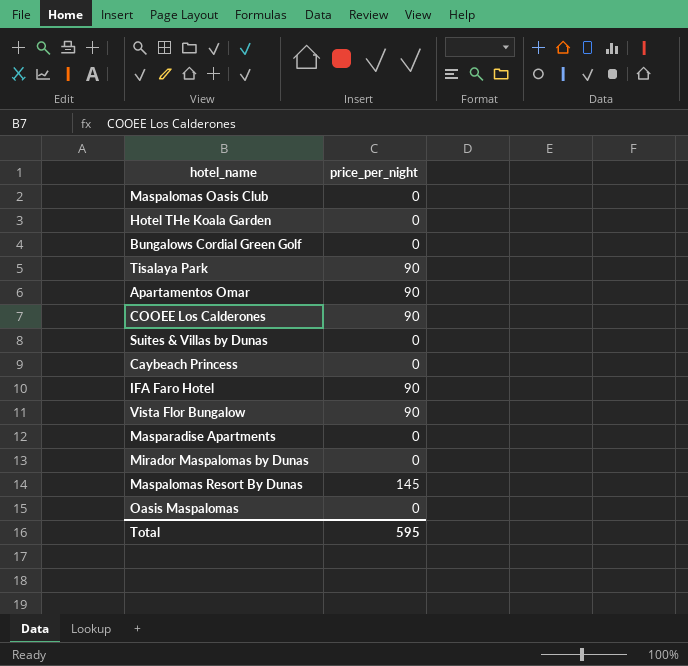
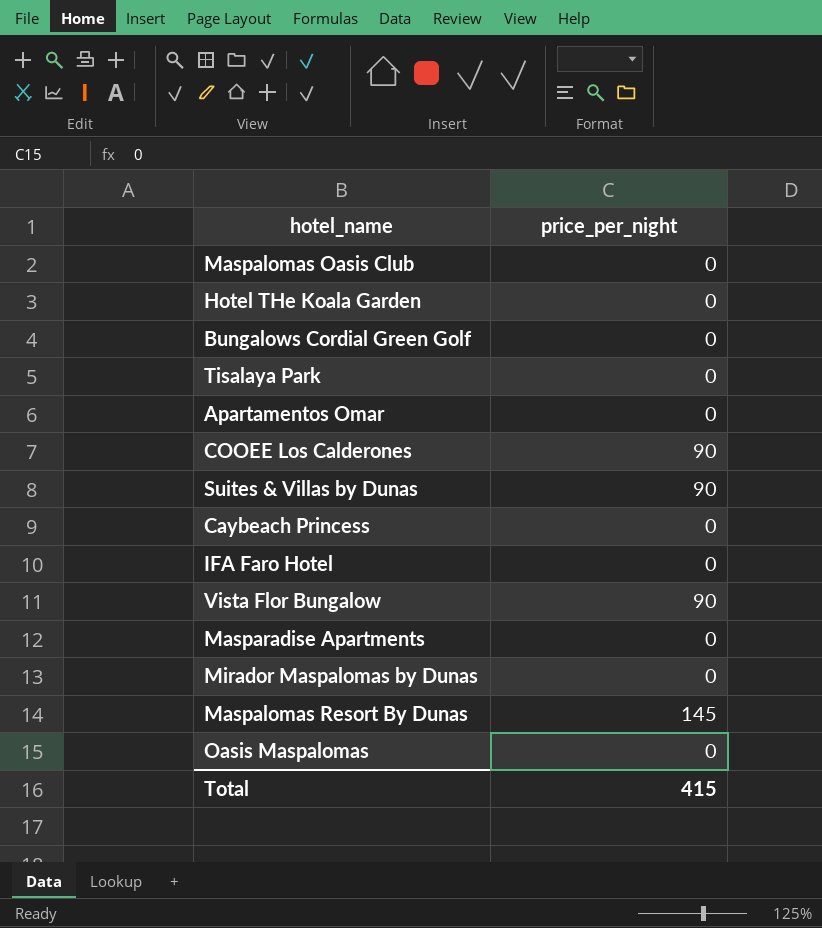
Tisalaya Park | price_per_night: 90 -> 0
Apartamentos Omar | price_per_night: 90 -> 0
Suites & Villas by Dunas | price_per_night: 0 -> 90
IFA Faro Hotel | price_per_night: 90 -> 0
Total | price_per_night: 595 -> 415

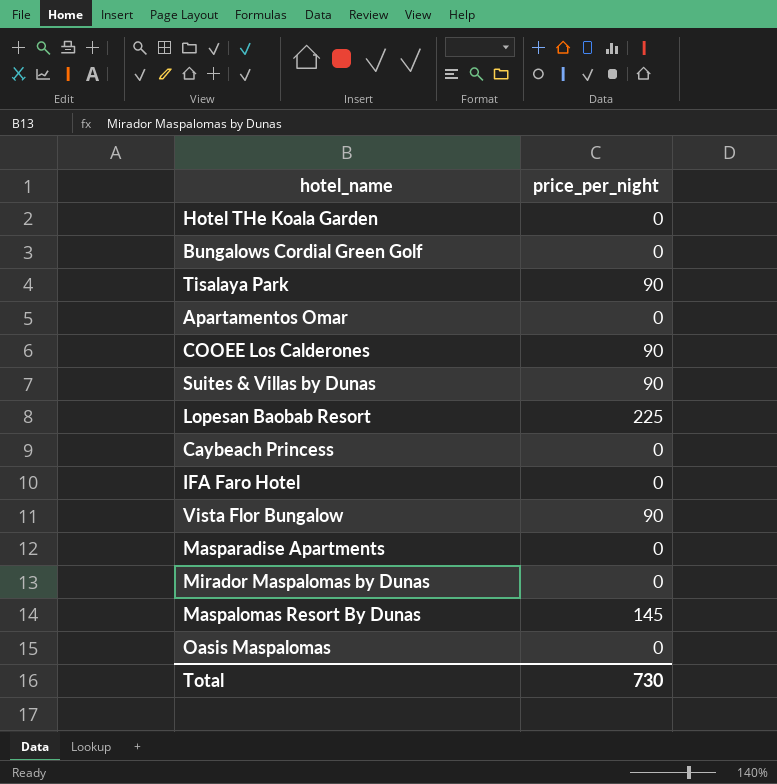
row Maspalomas Oasis Club: 0 -> none
Tisalaya Park | price_per_night: 0 -> 90
row Lopesan Baobab Resort: none -> 225
Total | price_per_night: 415 -> 730

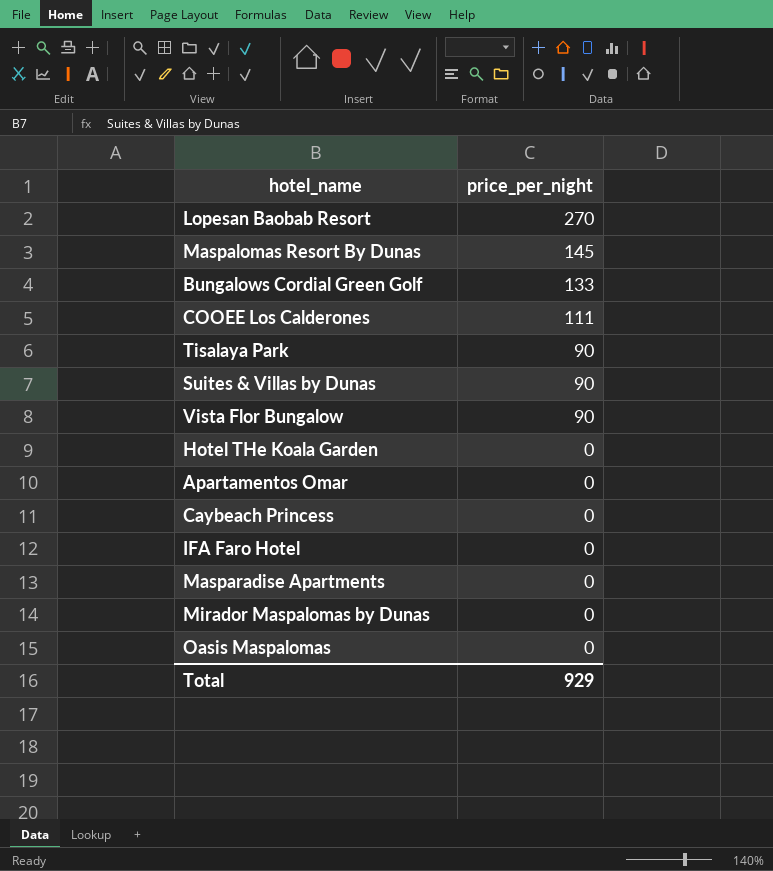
row order: none -> price_per_night descending
Lopesan Baobab Resort | price_per_night: 225 -> 270
Bungalows Cordial Green Golf | price_per_night: 0 -> 133
COOEE Los Calderones | price_per_night: 90 -> 111
Total | price_per_night: 730 -> 929

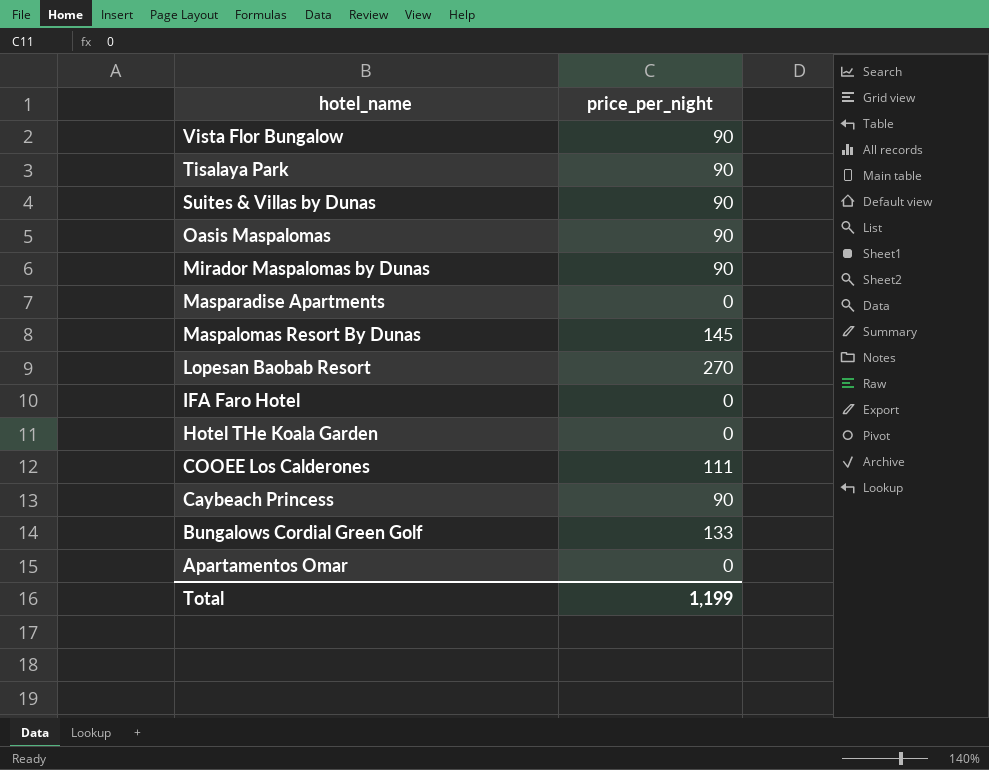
row order: price_per_night descending -> hotel_name descending
Oasis Maspalomas | price_per_night: 0 -> 90
Mirador Maspalomas by Dunas | price_per_night: 0 -> 90
Caybeach Princess | price_per_night: 0 -> 90
Total | price_per_night: 929 -> 1,199

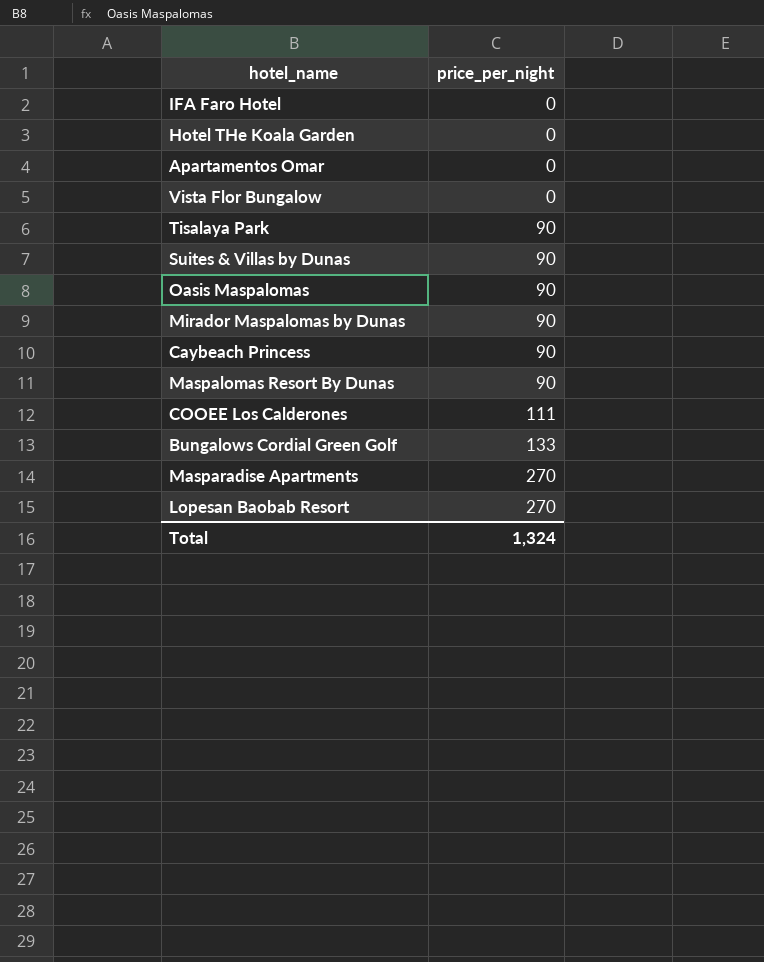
row order: hotel_name descending -> price_per_night ascending
Vista Flor Bungalow | price_per_night: 90 -> 0
Maspalomas Resort By Dunas | price_per_night: 145 -> 90
Masparadise Apartments | price_per_night: 0 -> 270
Total | price_per_night: 1,199 -> 1,324

